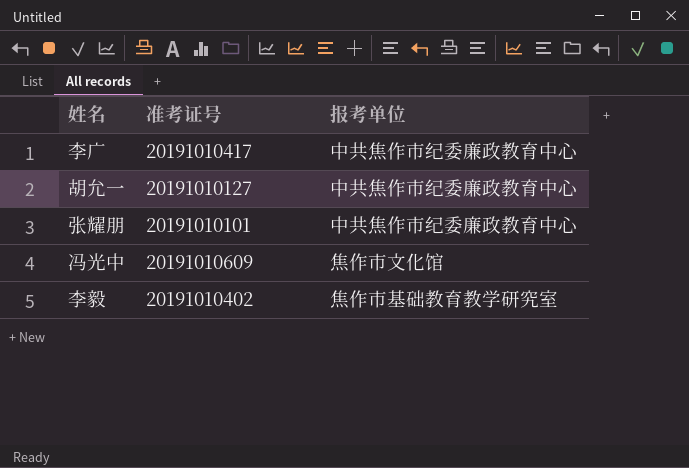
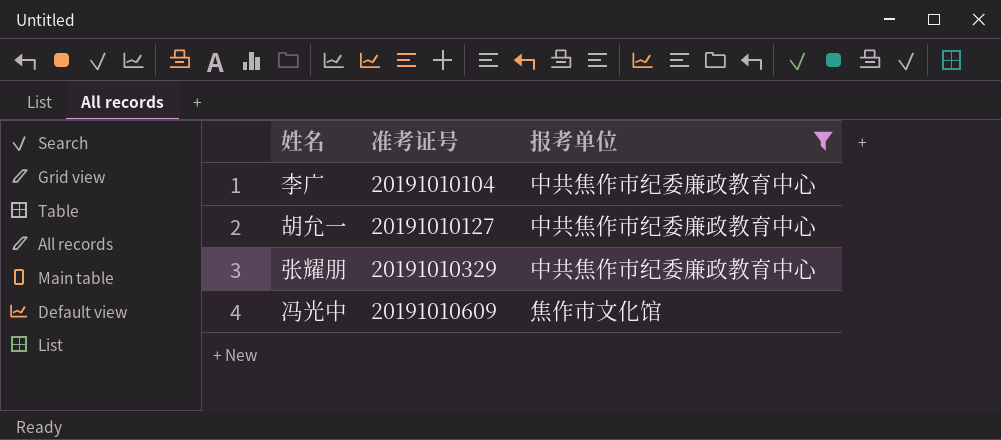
filter: none -> 报考单位 != 焦作市基础教育教学研究室
李广 | 准考证号: 20191010417 -> 20191010104
张耀朋 | 准考证号: 20191010101 -> 20191010329

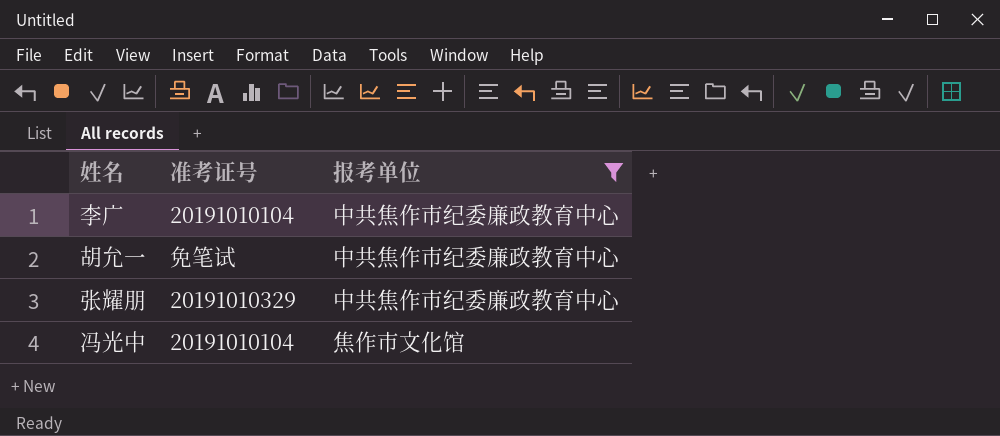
胡允一 | 准考证号: 20191010127 -> 免笔试
冯光中 | 准考证号: 20191010609 -> 20191010104

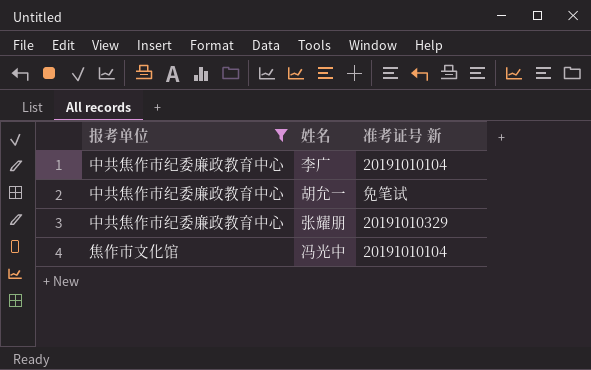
column 报考单位 | position: 3 -> 1
column name: 准考证号 -> 准考证号 新

